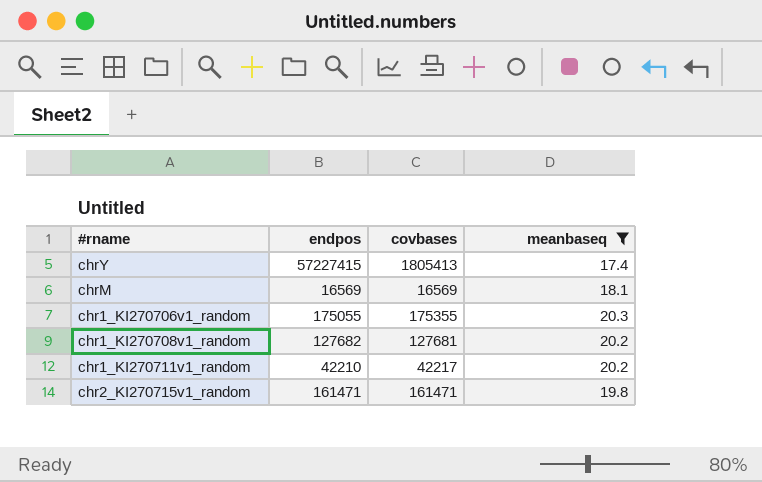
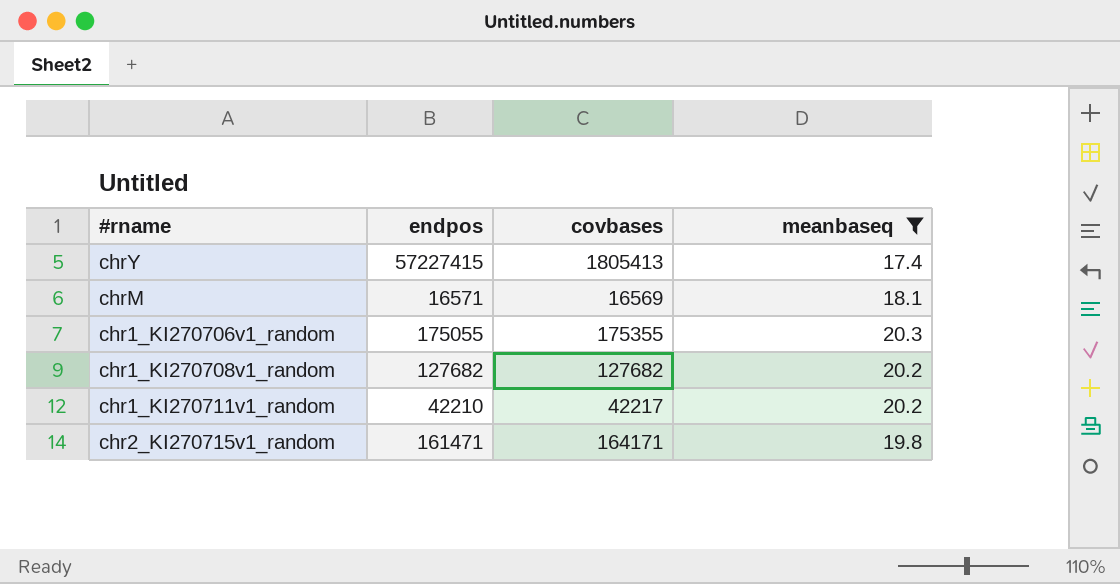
chrM | endpos: 16569 -> 16571
chr1_KI270708v1_random | covbases: 127681 -> 127682
chr2_KI270715v1_random | covbases: 161471 -> 164171

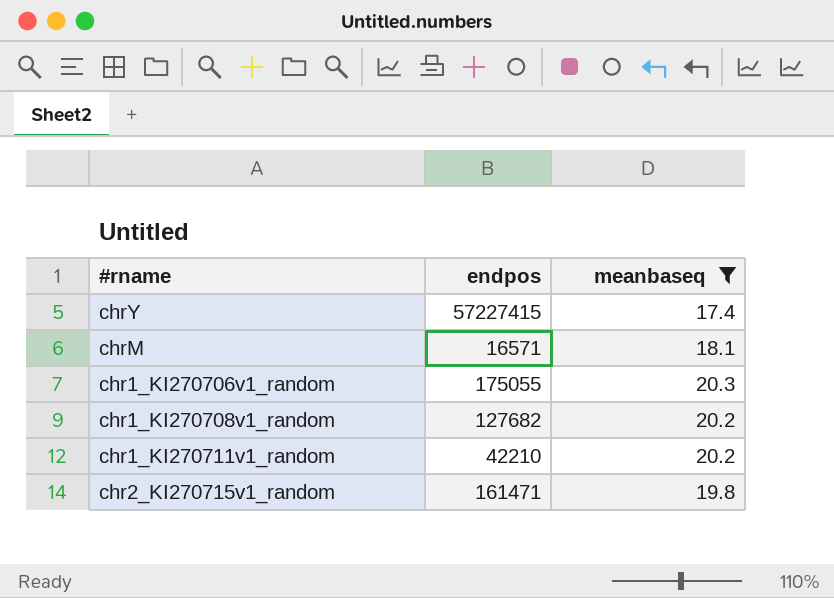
column covbases | position: 3 -> none

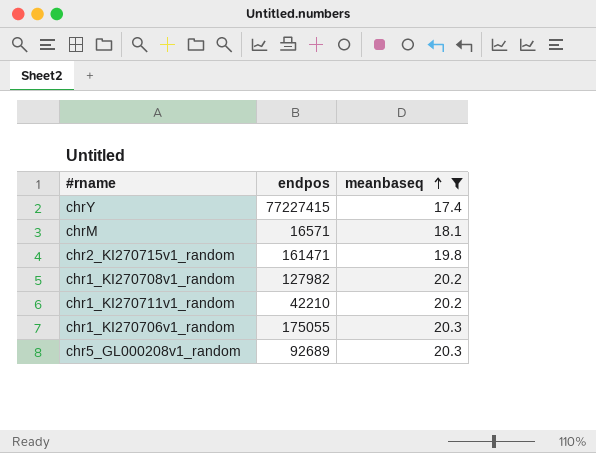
row order: none -> meanbaseq ascending
chrY | endpos: 57227415 -> 77227415
chr1_KI270708v1_random | endpos: 127682 -> 127982
row chr5_GL000208v1_random: none -> 92689 | 20.3

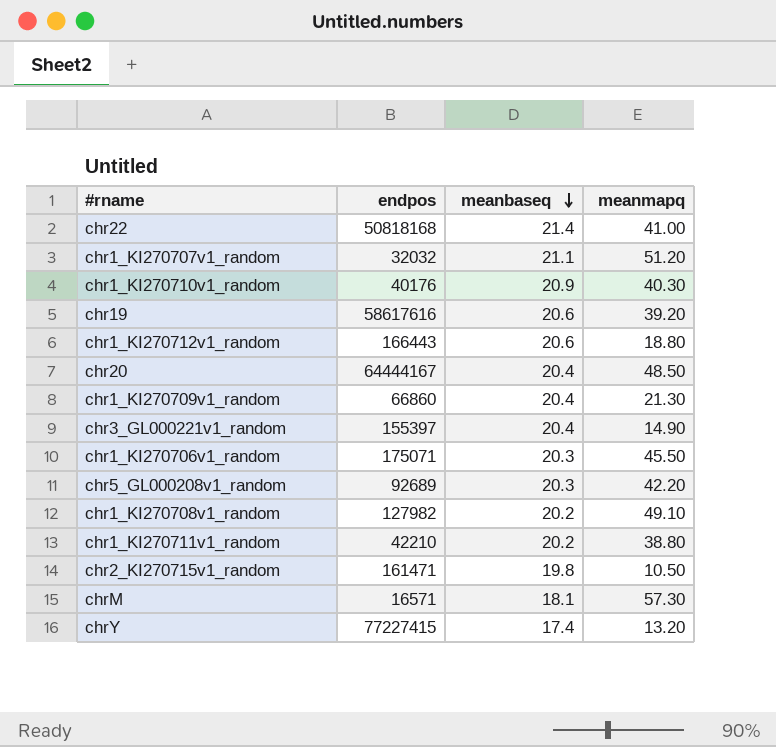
filter: meanbaseq <= 20.3 -> none
row order: meanbaseq ascending -> meanbaseq descending
column meanmapq | position: none -> 4
chr1_KI270706v1_random | endpos: 175055 -> 175071

